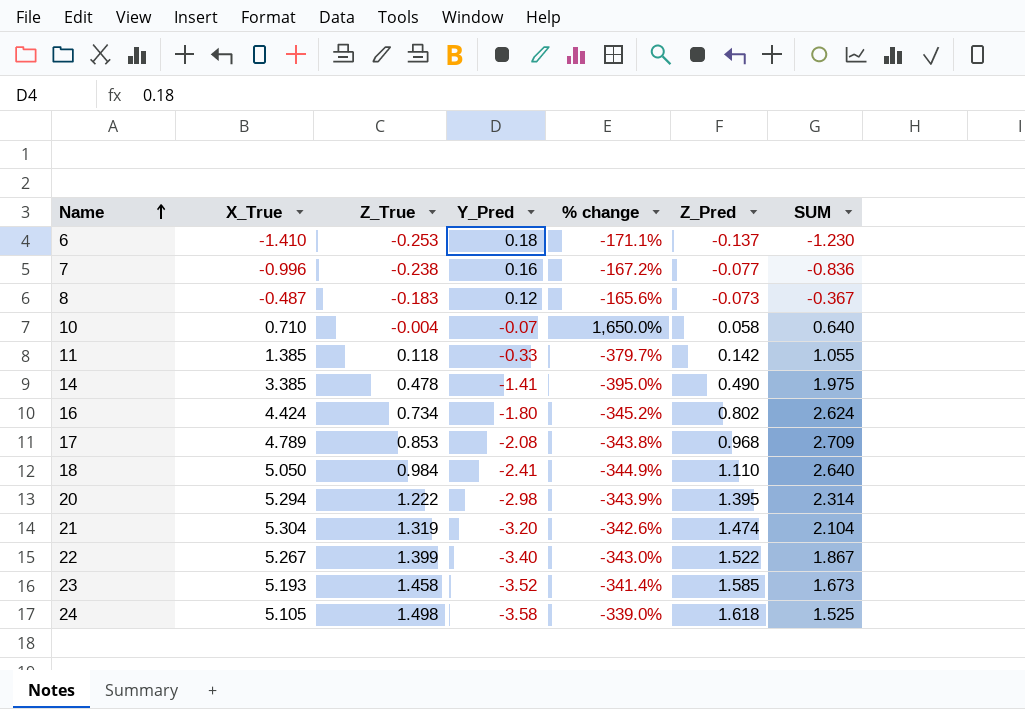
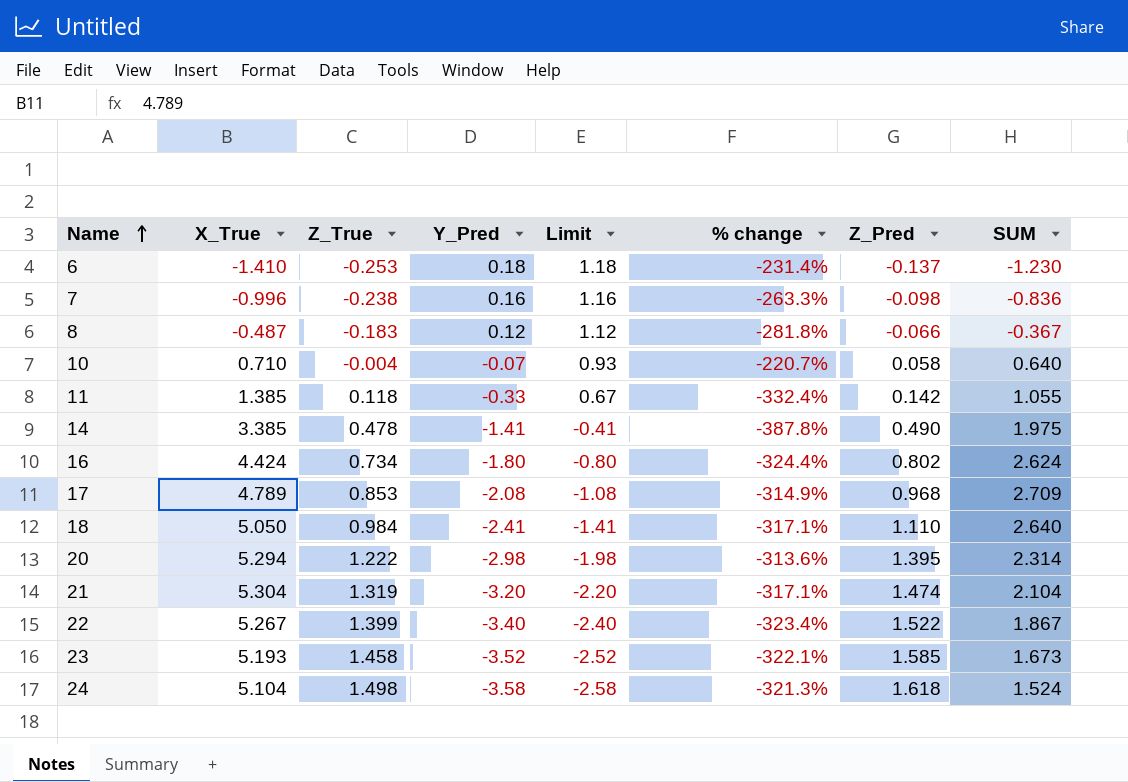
column Limit | formula: none -> [Y_Pred] + 1
column % change | formula: ([Y_Pred] - [Z_True]) / [Z_True] -> ([Y_Pred] - [Z_Pred]) / [Z_Pred]
7 | Z_Pred: -0.077 -> -0.098
8 | Z_Pred: -0.073 -> -0.066
24 | X_True: 5.105 -> 5.104
24 | SUM: 1.525 -> 1.524

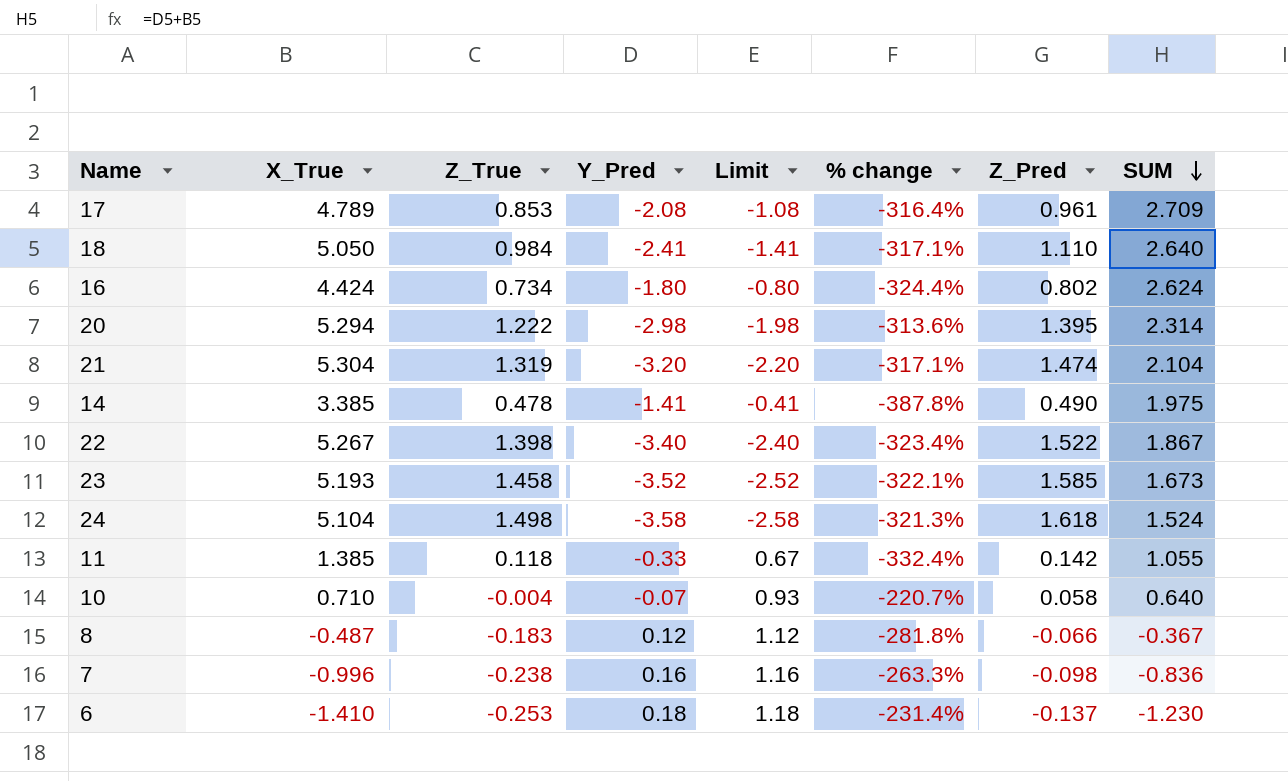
row order: Name ascending -> SUM descending
17 | % change: -314.9% -> -316.4%
17 | Z_Pred: 0.968 -> 0.961
22 | Z_True: 1.399 -> 1.398

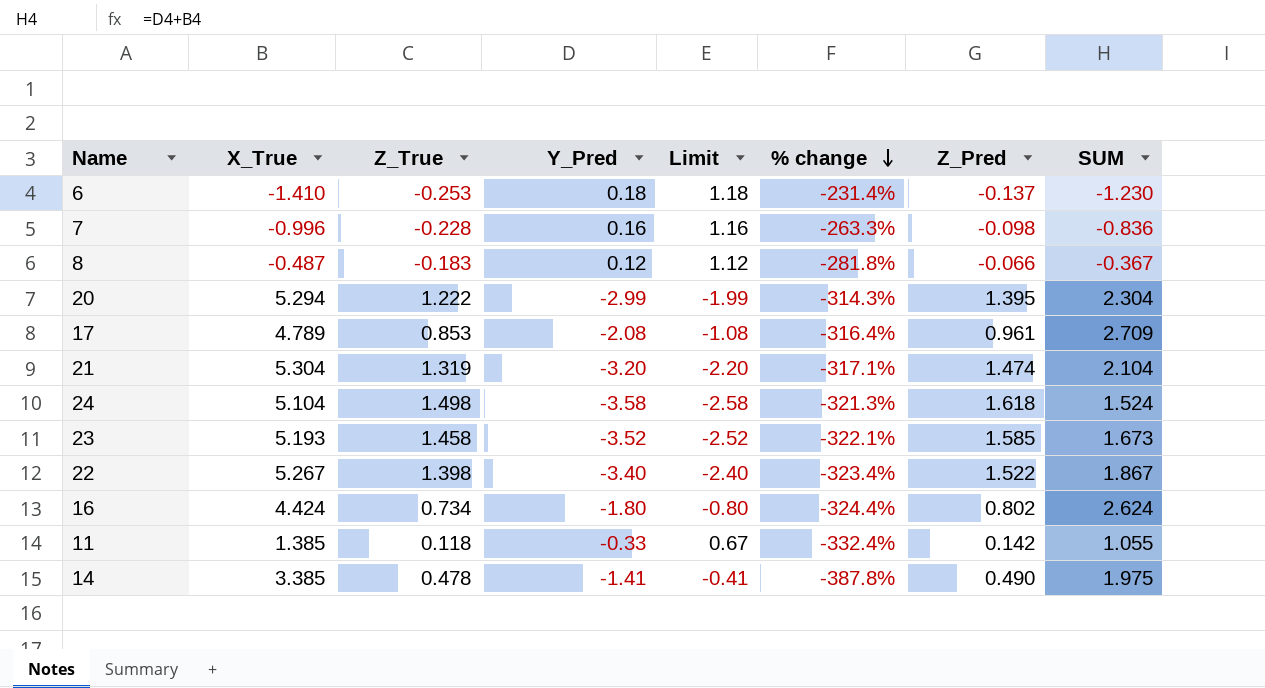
row order: SUM descending -> % change descending
row 18: 5.050 | 0.984 | -2.41 | -1.41 | -317.1% | 1.110 | 2.640 -> none
row 10: 0.710 | -0.004 | -0.07 | 0.93 | -220.7% | 0.058 | 0.640 -> none
7 | Z_True: -0.238 -> -0.228
20 | Y_Pred: -2.98 -> -2.99
20 | Limit: -1.98 -> -1.99
20 | % change: -313.6% -> -314.3%
20 | SUM: 2.314 -> 2.304

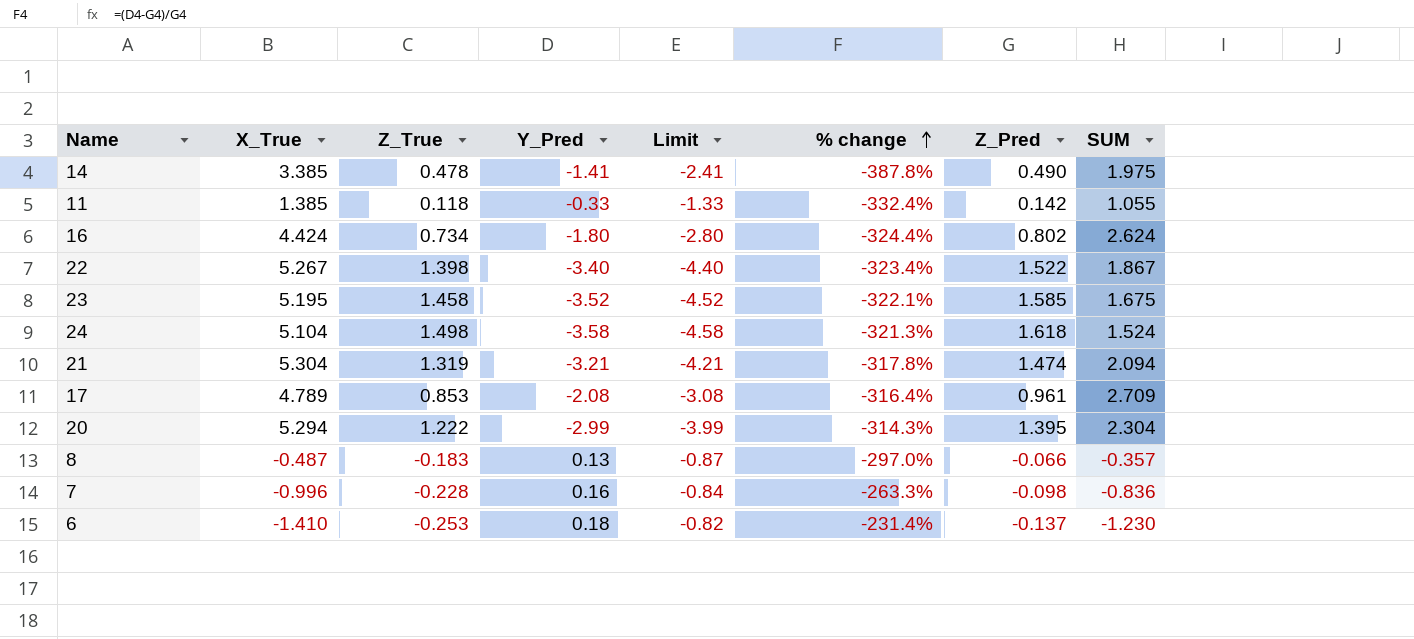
row order: % change descending -> % change ascending
column Limit | formula: [Y_Pred] + 1 -> [Y_Pred] - 1
23 | X_True: 5.193 -> 5.195
23 | SUM: 1.673 -> 1.675
21 | Y_Pred: -3.20 -> -3.21
21 | % change: -317.1% -> -317.8%
21 | SUM: 2.104 -> 2.094
8 | Y_Pred: 0.12 -> 0.13
8 | % change: -281.8% -> -297.0%
8 | SUM: -0.367 -> -0.357

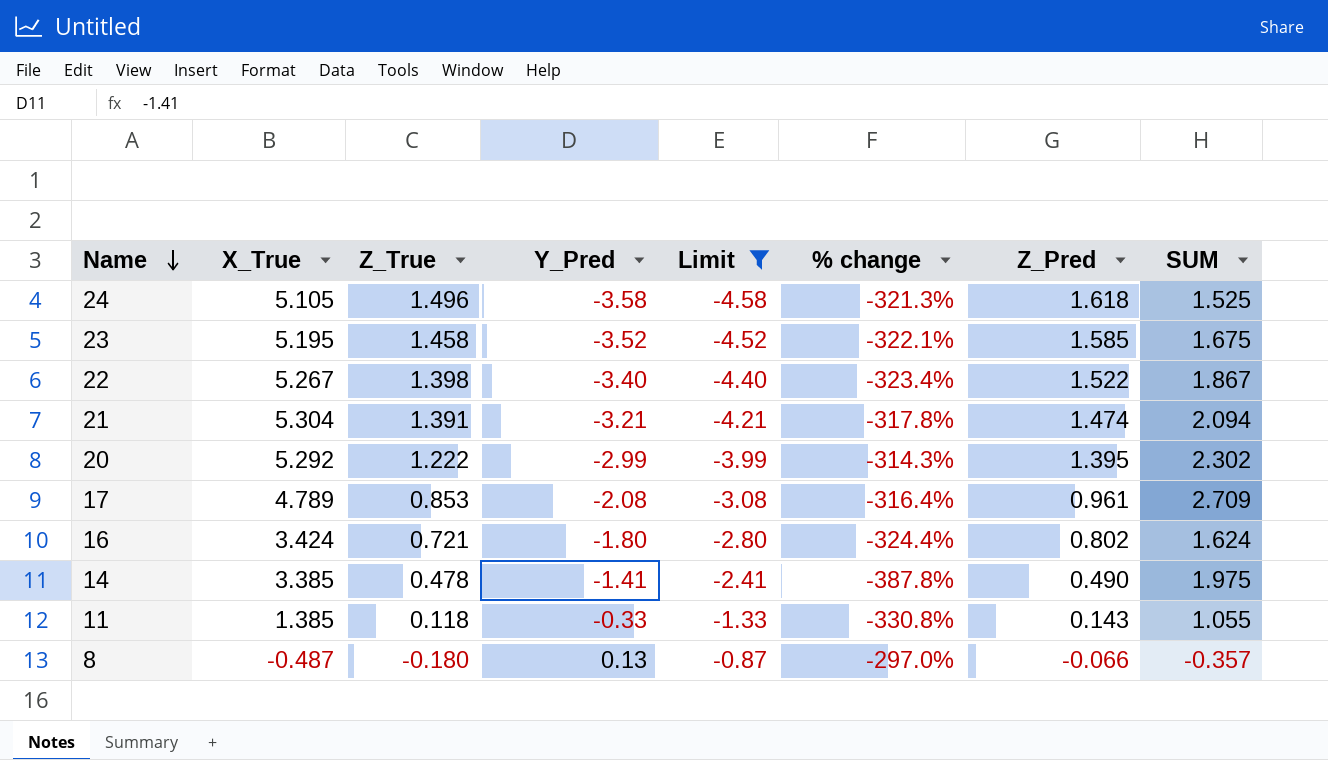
filter: none -> Limit <= -0.87
row order: % change ascending -> Name descending
24 | X_True: 5.104 -> 5.105
24 | Z_True: 1.498 -> 1.496
24 | SUM: 1.524 -> 1.525
21 | Z_True: 1.319 -> 1.391
20 | X_True: 5.294 -> 5.292
20 | SUM: 2.304 -> 2.302
16 | X_True: 4.424 -> 3.424
16 | Z_True: 0.734 -> 0.721
16 | SUM: 2.624 -> 1.624
11 | % change: -332.4% -> -330.8%
11 | Z_Pred: 0.142 -> 0.143
8 | Z_True: -0.183 -> -0.180

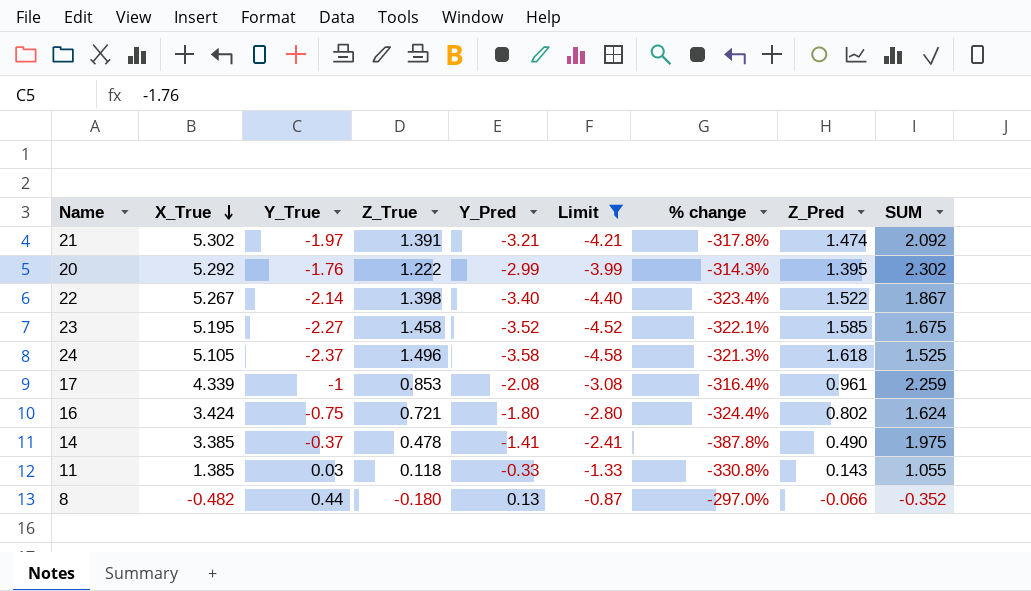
row order: Name descending -> X_True descending
column Y_True | position: none -> 3
21 | X_True: 5.304 -> 5.302
21 | SUM: 2.094 -> 2.092
17 | X_True: 4.789 -> 4.339
17 | SUM: 2.709 -> 2.259
8 | X_True: -0.487 -> -0.482
8 | SUM: -0.357 -> -0.352

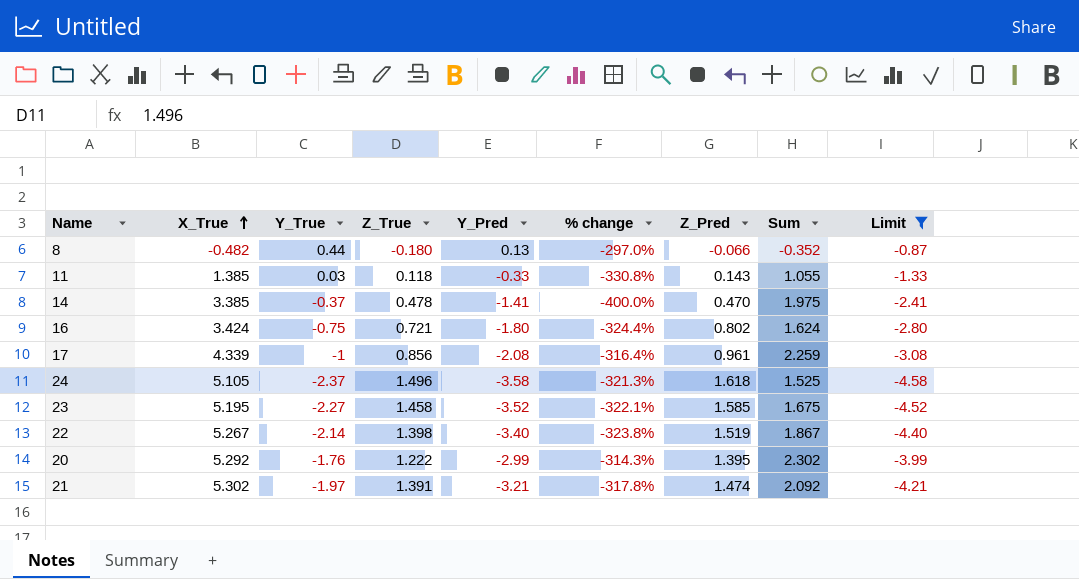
row order: X_True descending -> X_True ascending
column name: SUM -> Sum
column Limit | position: 6 -> 9
14 | % change: -387.8% -> -400.0%
14 | Z_Pred: 0.490 -> 0.470
17 | Z_True: 0.853 -> 0.856
22 | % change: -323.4% -> -323.8%
22 | Z_Pred: 1.522 -> 1.519

